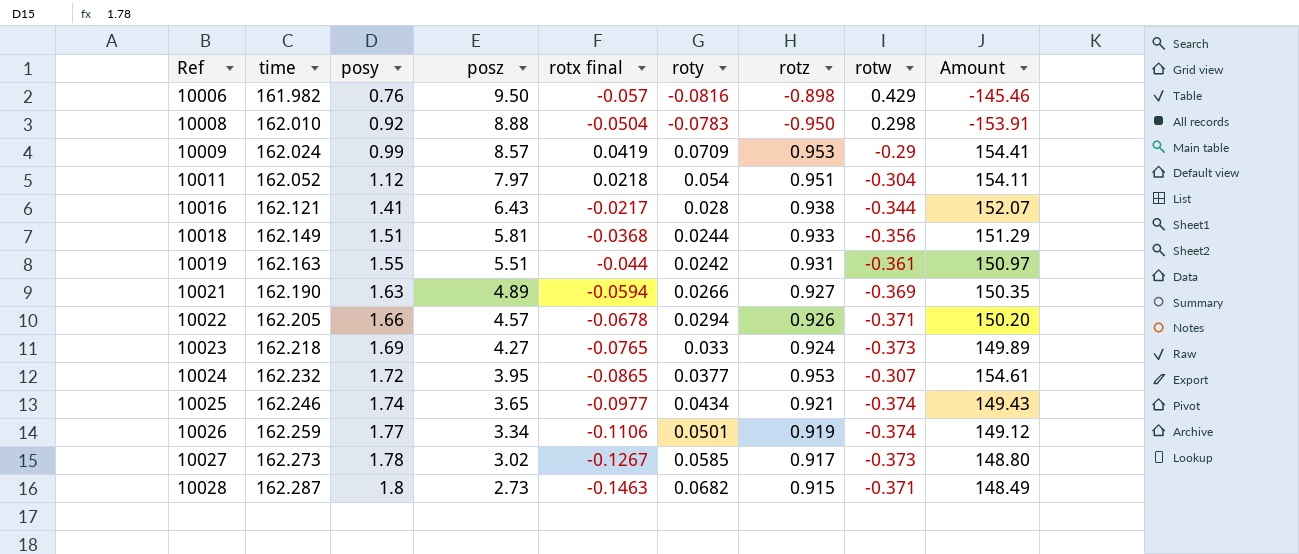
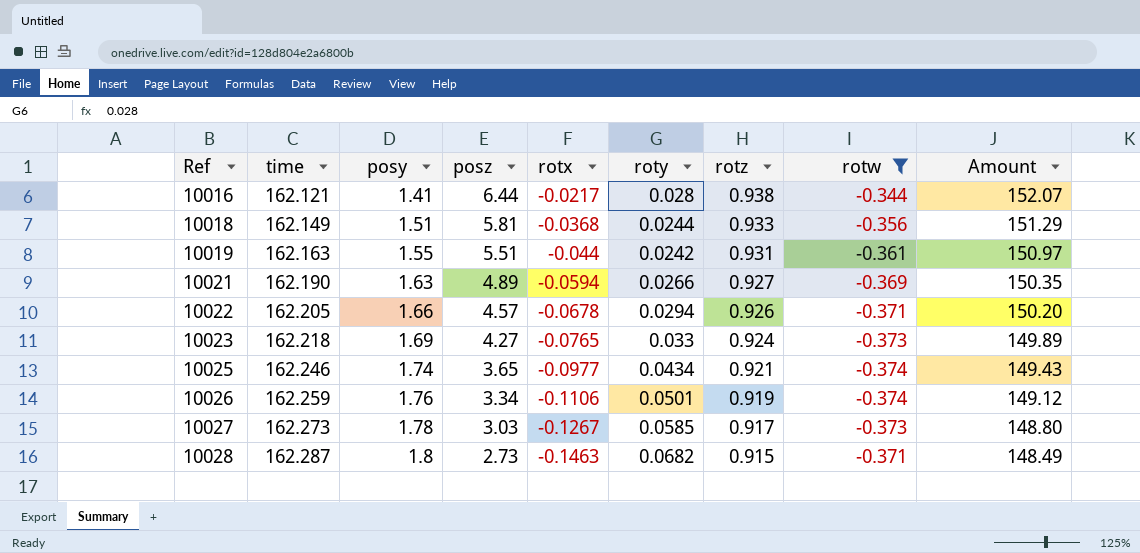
filter: none -> rotw <= -0.344
column name: rotx final -> rotx
10016 | posz: 6.43 -> 6.44
10026 | posy: 1.77 -> 1.76
10027 | posz: 3.02 -> 3.03

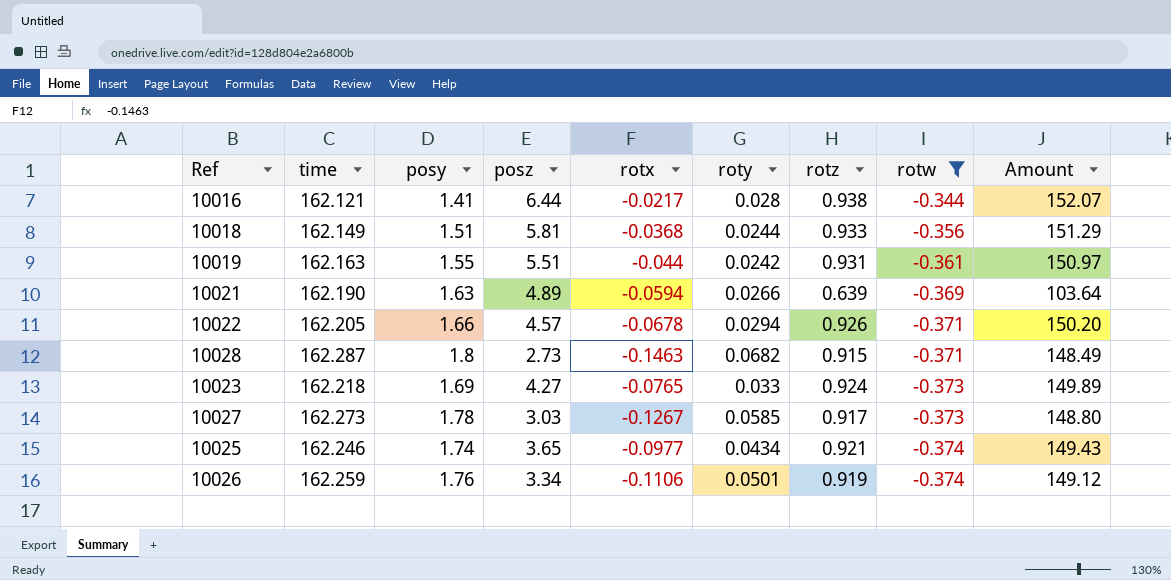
row order: Ref ascending -> rotw descending
10021 | rotz: 0.927 -> 0.639
10021 | Amount: 150.35 -> 103.64

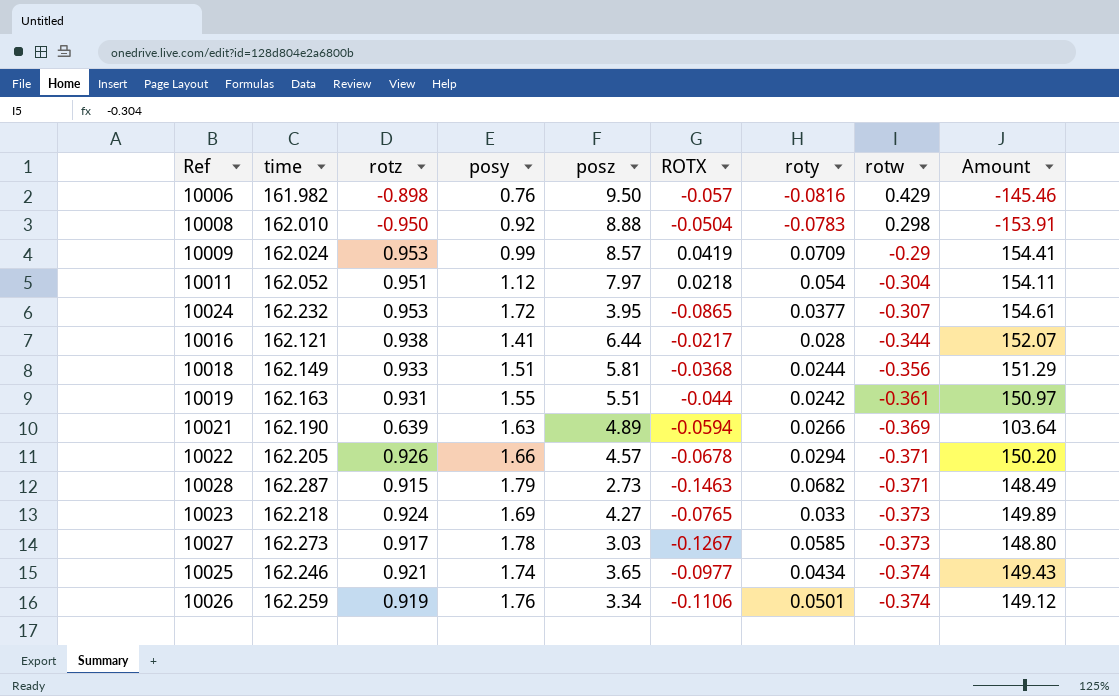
filter: rotw <= -0.344 -> none
column rotz | position: 7 -> 3
column name: rotx -> ROTX
10028 | posy: 1.8 -> 1.79

